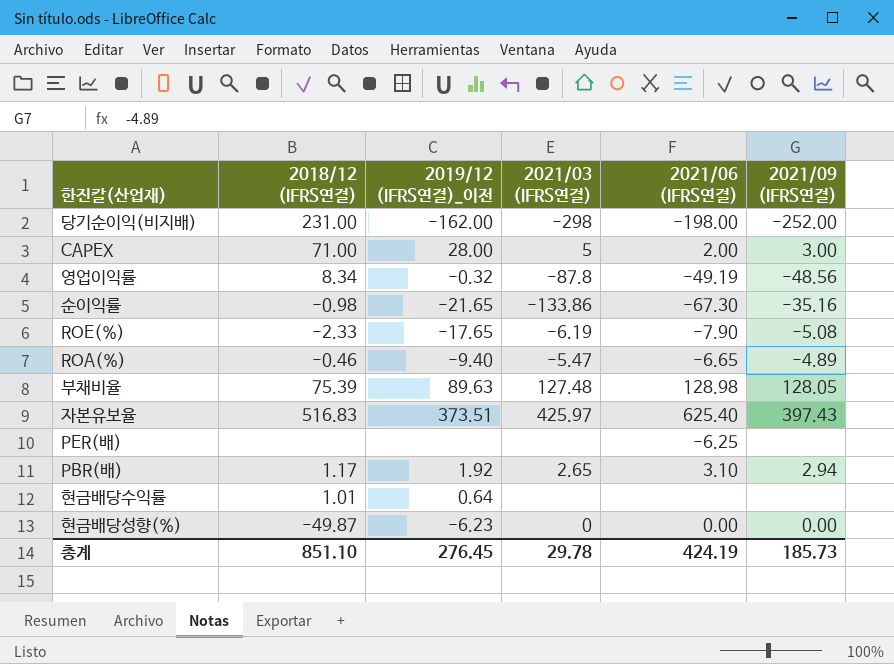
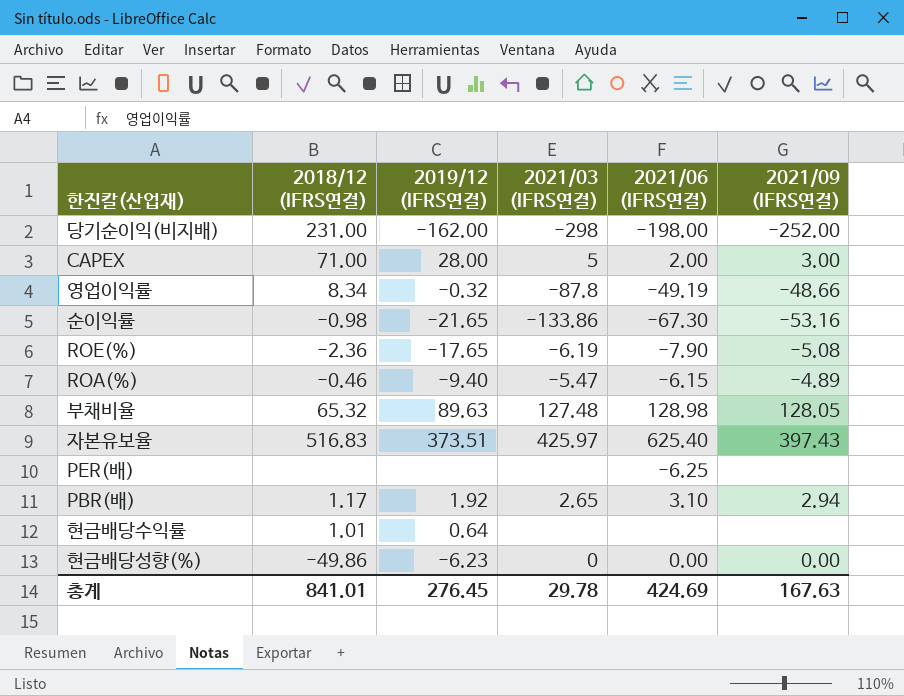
column name: 2019/12 (IFRS연결)_이전 -> 2019/12 (IFRS연결)
영업이익률 | 2021/09 (IFRS연결): -48.56 -> -48.66
순이익률 | 2021/09 (IFRS연결): -35.16 -> -53.16
ROE(%) | 2018/12 (IFRS연결): -2.33 -> -2.36
ROA(%) | 2021/06 (IFRS연결): -6.65 -> -6.15
부채비율 | 2018/12 (IFRS연결): 75.39 -> 65.32
현금배당성향(%) | 2018/12 (IFRS연결): -49.87 -> -49.86
총계 | 2018/12 (IFRS연결): 851.10 -> 841.01
총계 | 2021/06 (IFRS연결): 424.19 -> 424.69
총계 | 2021/09 (IFRS연결): 185.73 -> 167.63

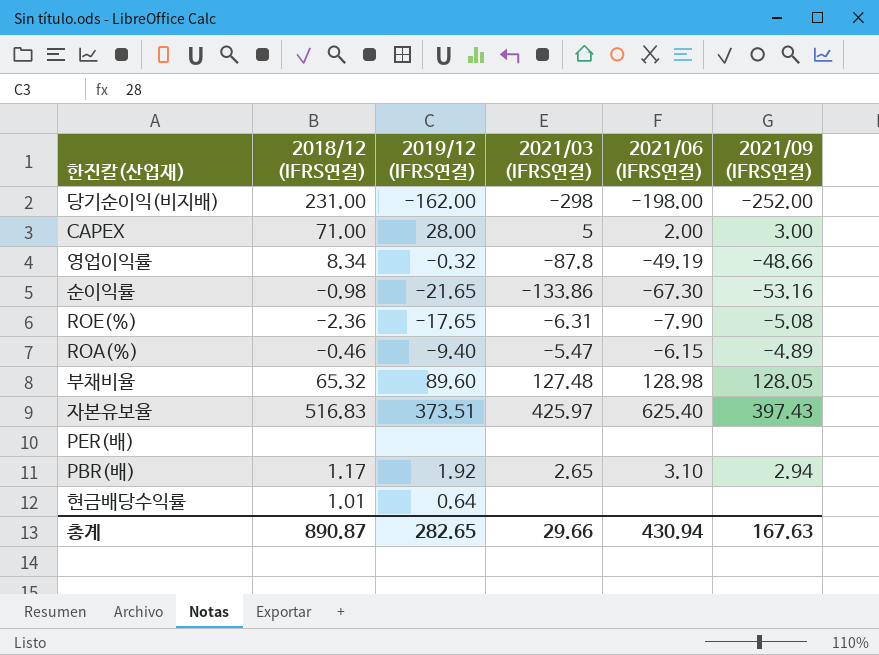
row 현금배당성향(%): -49.86 | -6.23 | 0 | 0.00 | 0.00 -> none
ROE(%) | 2021/03 (IFRS연결): -6.19 -> -6.31
부채비율 | 2019/12 (IFRS연결): 89.63 -> 89.60
PER(배) | 2021/06 (IFRS연결): -6.25 -> none
총계 | 2018/12 (IFRS연결): 841.01 -> 890.87
총계 | 2019/12 (IFRS연결): 276.45 -> 282.65
총계 | 2021/03 (IFRS연결): 29.78 -> 29.66
총계 | 2021/06 (IFRS연결): 424.69 -> 430.94

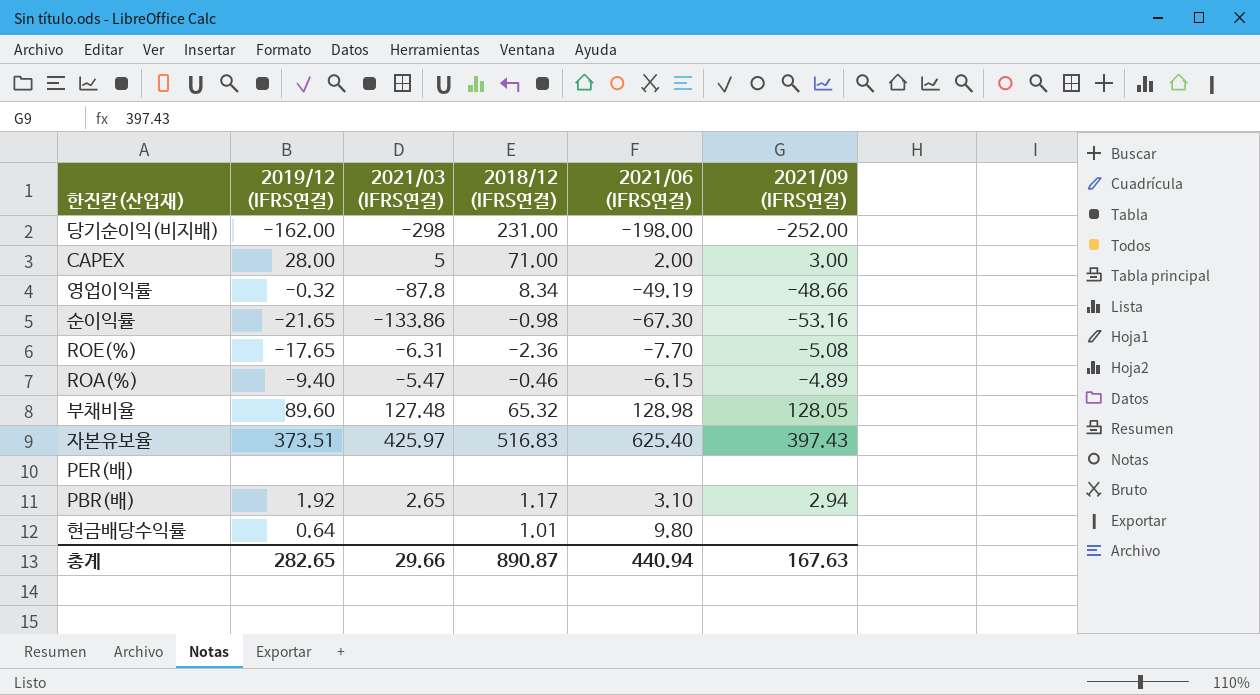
column 2018/12 (IFRS연결) | position: 2 -> 4
ROE(%) | 2021/06 (IFRS연결): -7.90 -> -7.70
현금배당수익률 | 2021/06 (IFRS연결): none -> 9.80
총계 | 2021/06 (IFRS연결): 430.94 -> 440.94

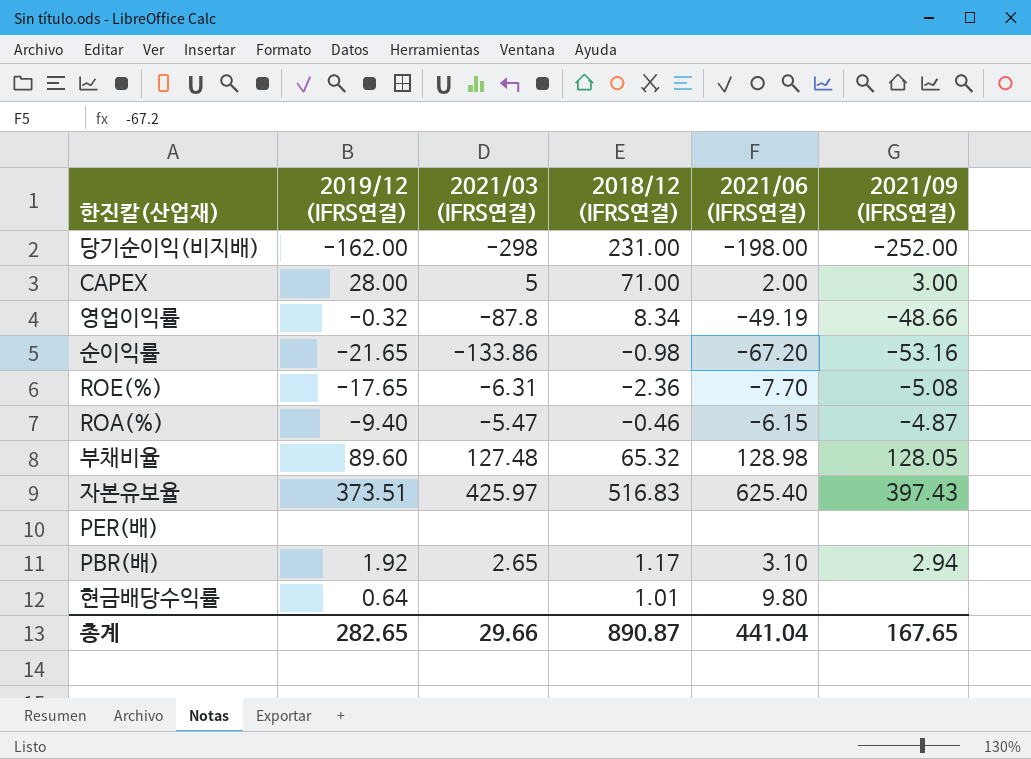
순이익률 | 2021/06 (IFRS연결): -67.30 -> -67.20
ROA(%) | 2021/09 (IFRS연결): -4.89 -> -4.87
총계 | 2021/06 (IFRS연결): 440.94 -> 441.04
총계 | 2021/09 (IFRS연결): 167.63 -> 167.65

